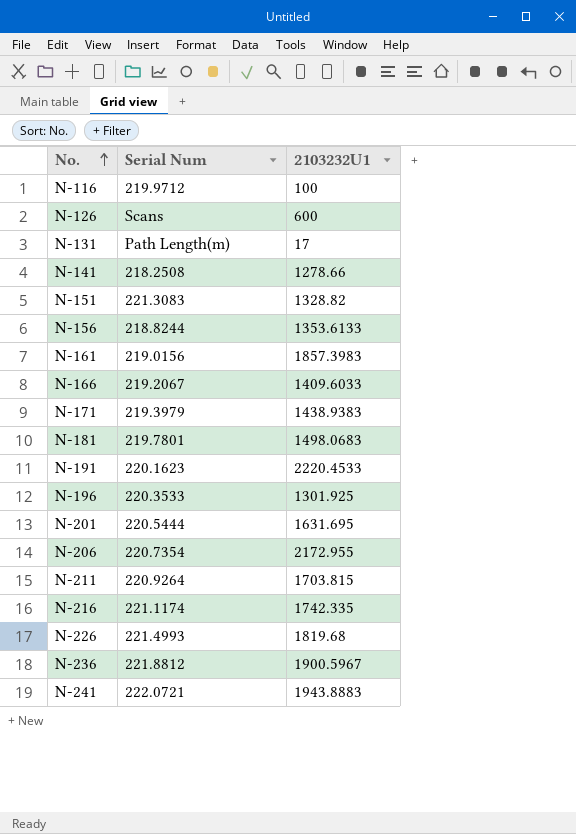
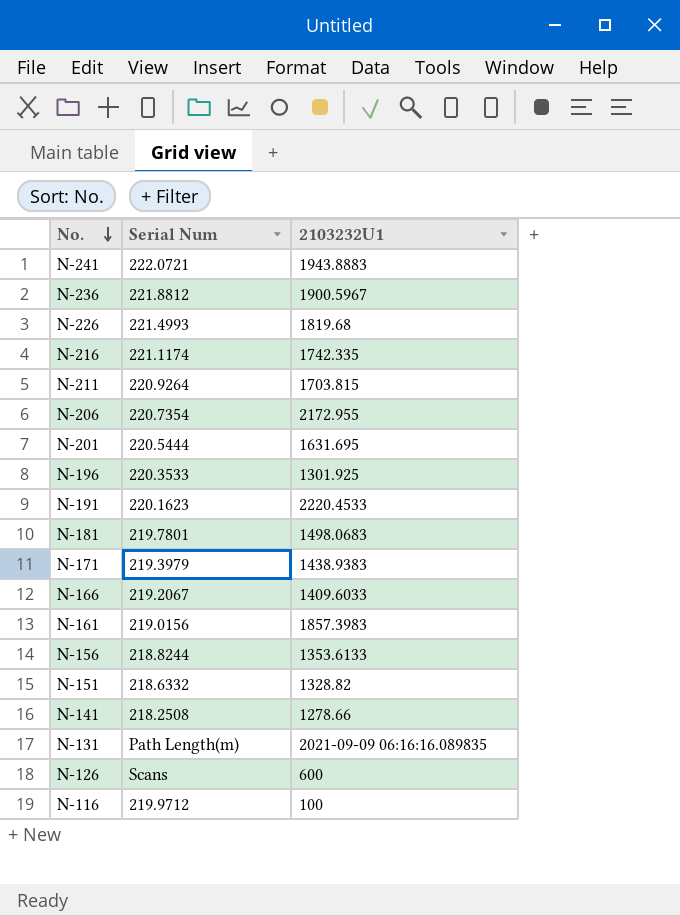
row order: No. ascending -> No. descending
N-151 | Serial Num: 221.3083 -> 218.6332
N-131 | 2103232U1: 17 -> 2021-09-09 06:16:16.089835

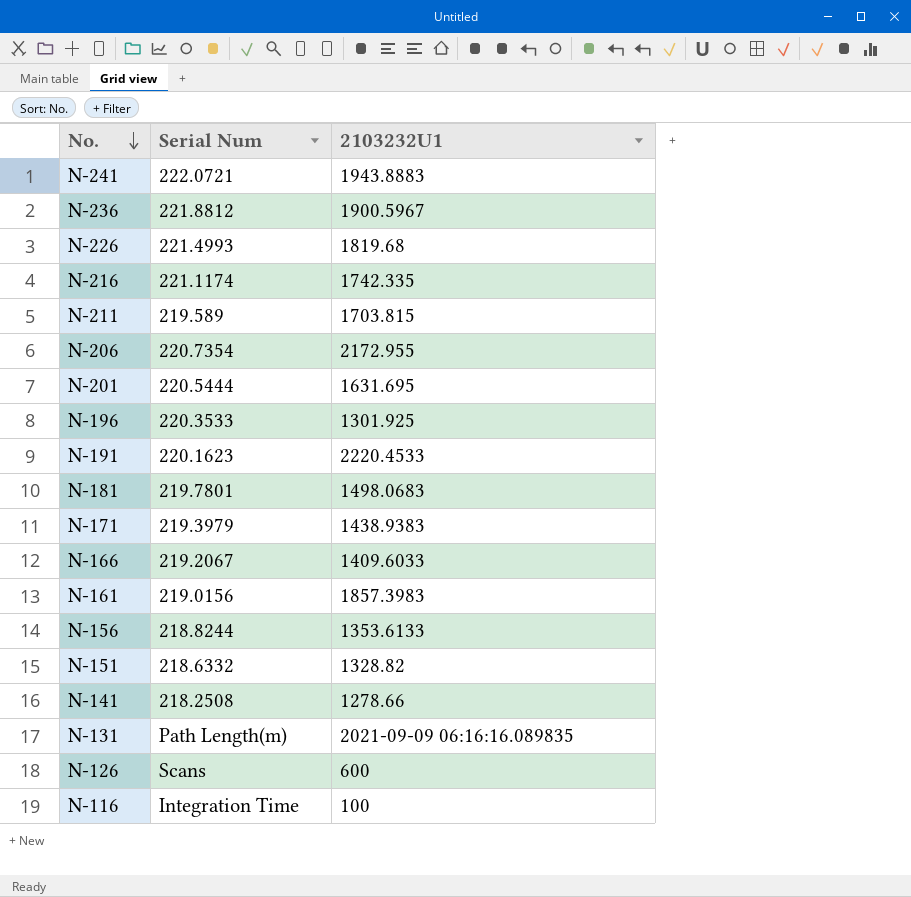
N-211 | Serial Num: 220.9264 -> 219.589
N-116 | Serial Num: 219.9712 -> Integration Time

